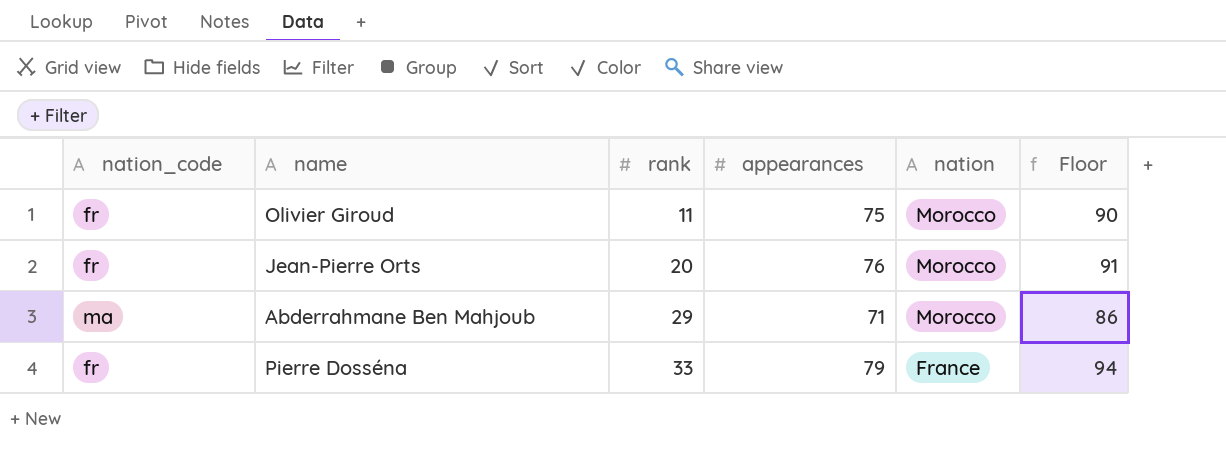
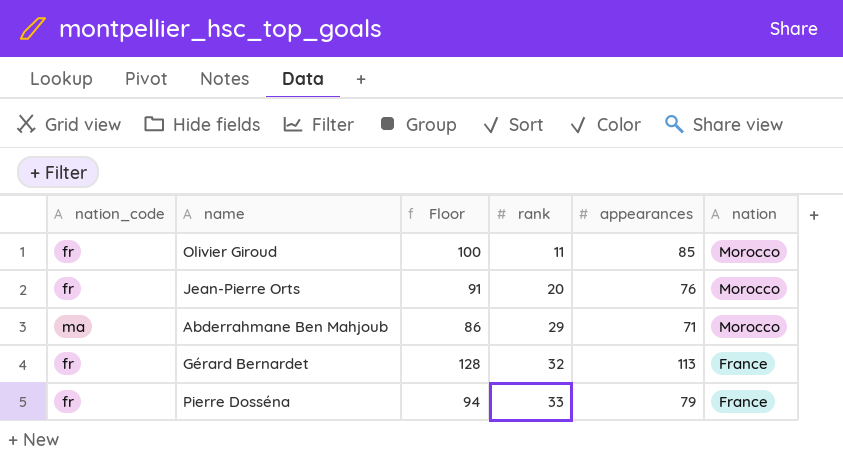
column Floor | position: 6 -> 3
Olivier Giroud | Floor: 90 -> 100
Olivier Giroud | appearances: 75 -> 85
row Gérard Bernardet: none -> fr | 128 | 32 | 113 | France

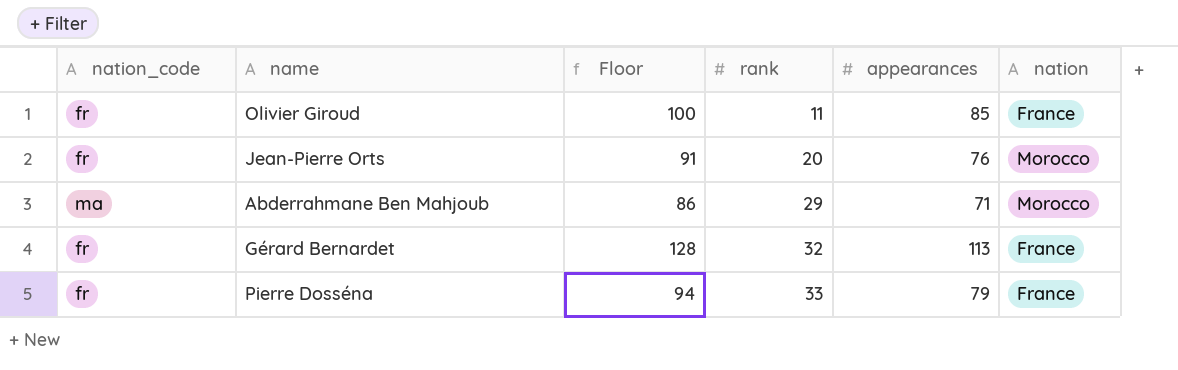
Olivier Giroud | nation: Morocco -> France

